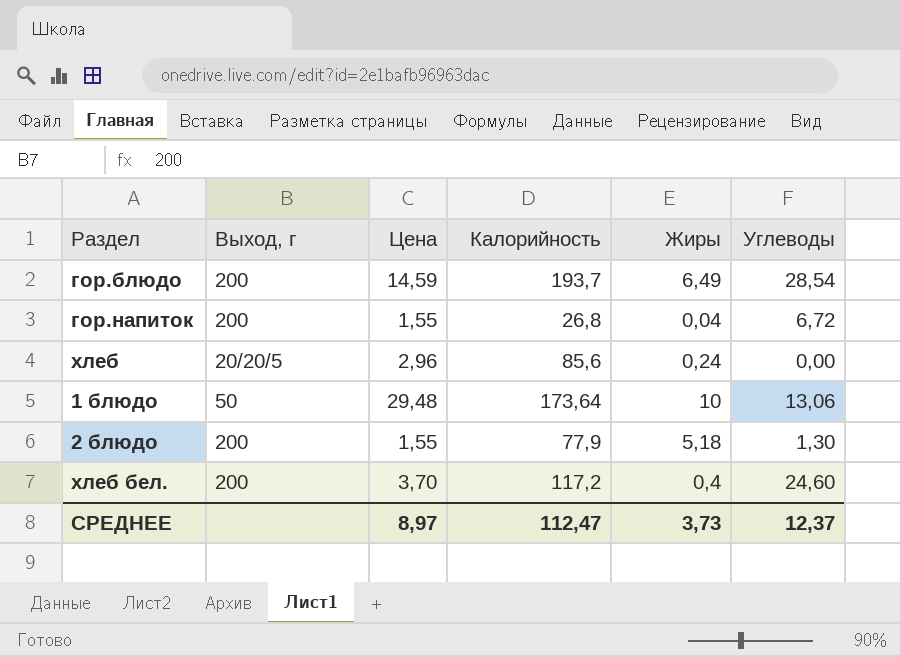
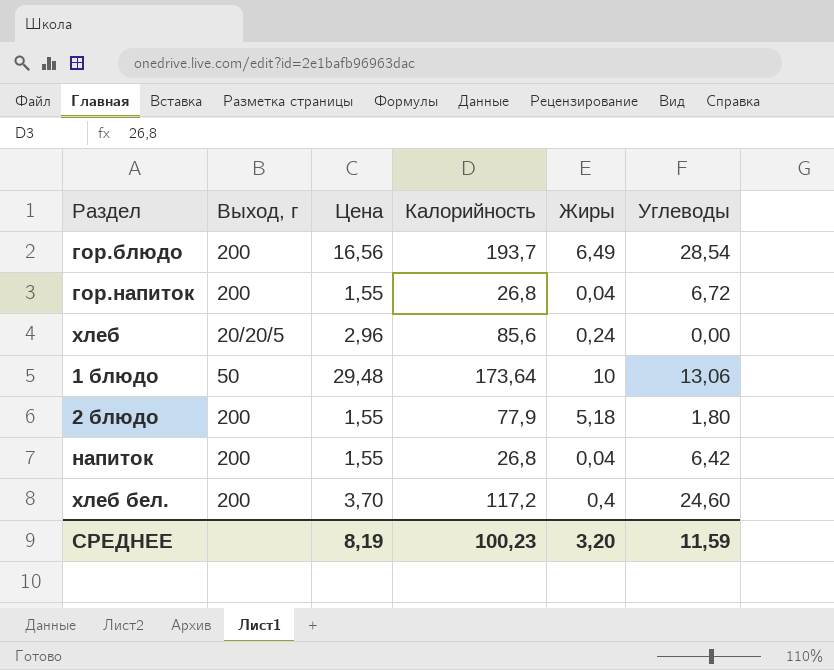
гор.блюдо | Цена: 14,59 -> 16,56
2 блюдо | Углеводы: 1,30 -> 1,80
row напиток: none -> 200 | 1,55 | 26,8 | 0,04 | 6,42
СРЕДНЕЕ | Цена: 8,97 -> 8,19
СРЕДНЕЕ | Калорийность: 112,47 -> 100,23
СРЕДНЕЕ | Жиры: 3,73 -> 3,20
СРЕДНЕЕ | Углеводы: 12,37 -> 11,59

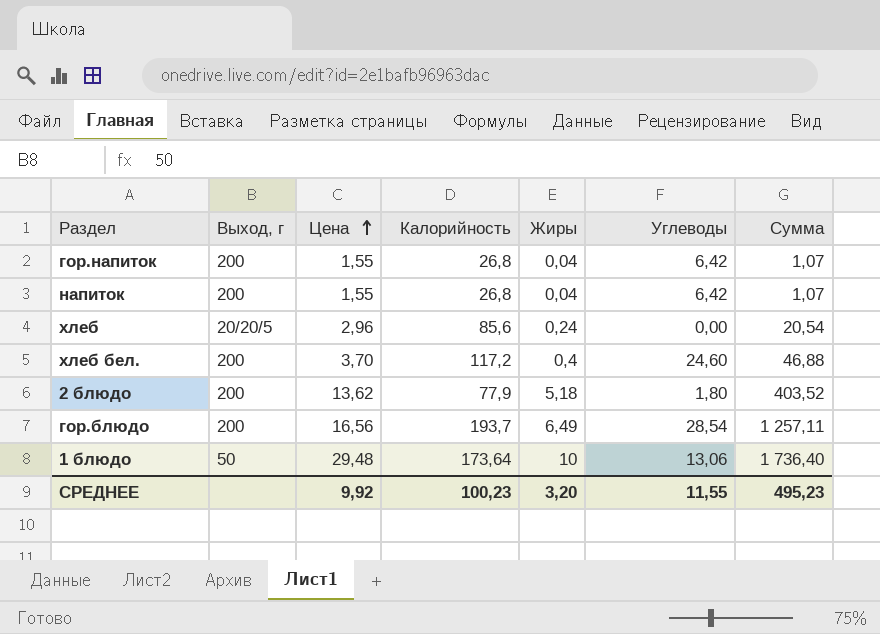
row order: none -> Цена ascending
column Сумма | formula: none -> [Калорийность] * [Жиры]
гор.напиток | Углеводы: 6,72 -> 6,42
2 блюдо | Цена: 1,55 -> 13,62
СРЕДНЕЕ | Цена: 8,19 -> 9,92
СРЕДНЕЕ | Углеводы: 11,59 -> 11,55

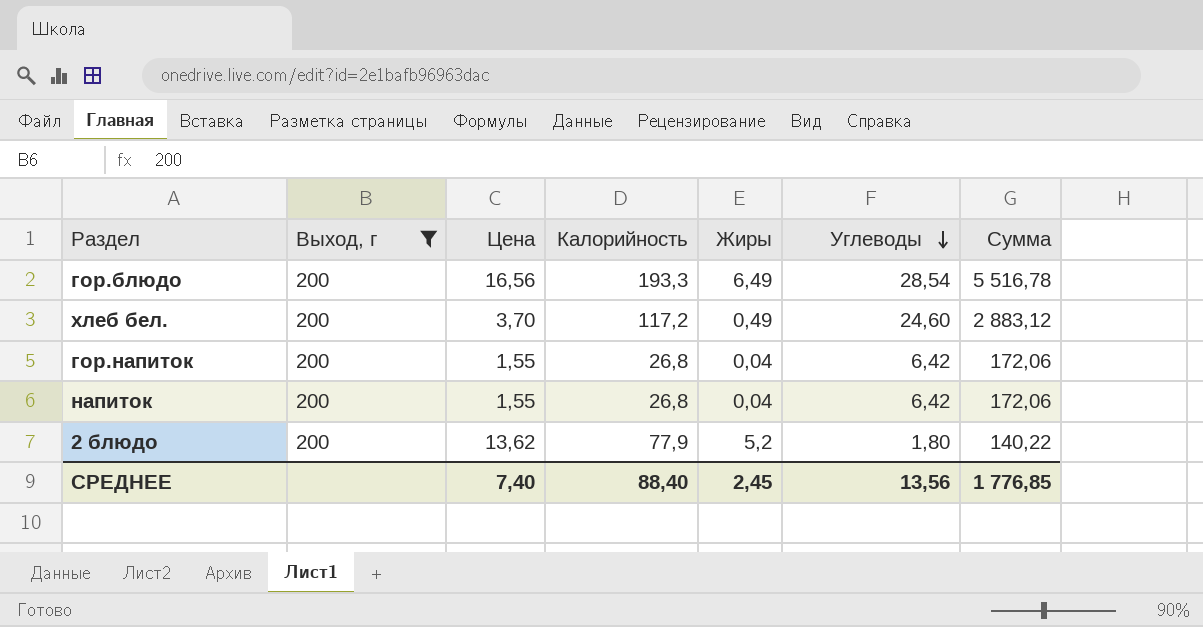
filter: none -> Выход, г = 200
row order: Цена ascending -> Углеводы descending
column Сумма | formula: [Калорийность] * [Жиры] -> [Калорийность] * [Углеводы]
гор.блюдо | Калорийность: 193,7 -> 193,3
хлеб бел. | Жиры: 0,4 -> 0,49
2 блюдо | Жиры: 5,18 -> 5,2
СРЕДНЕЕ | Цена: 9,92 -> 7,40
СРЕДНЕЕ | Калорийность: 100,23 -> 88,40
СРЕДНЕЕ | Жиры: 3,20 -> 2,45
СРЕДНЕЕ | Углеводы: 11,55 -> 13,56
СРЕДНЕЕ | Сумма: 495,23 -> 1 776,85

